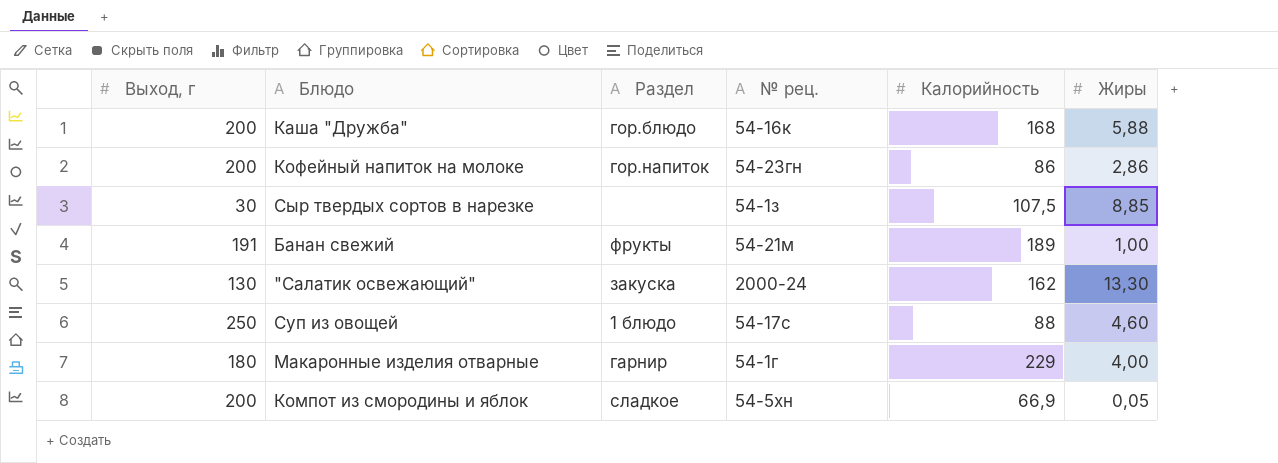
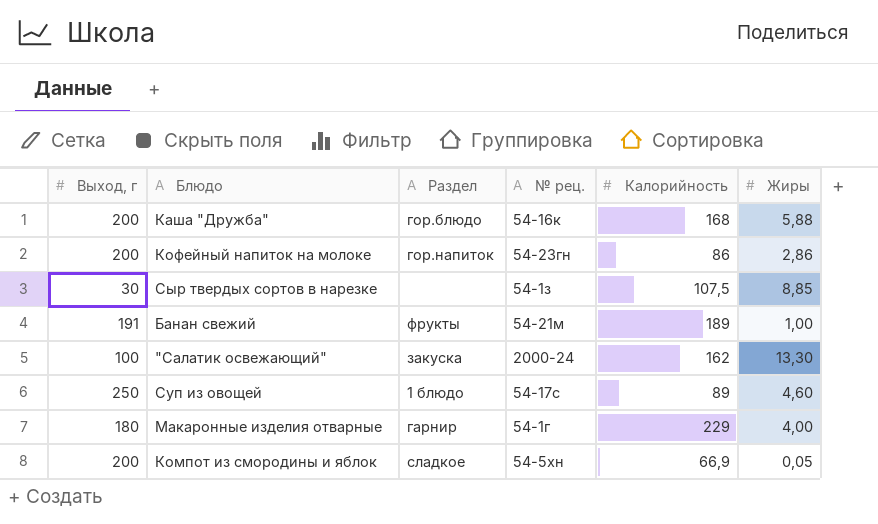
"Салатик освежающий" | Выход, г: 130 -> 100
Суп из овощей | Калорийность: 88 -> 89

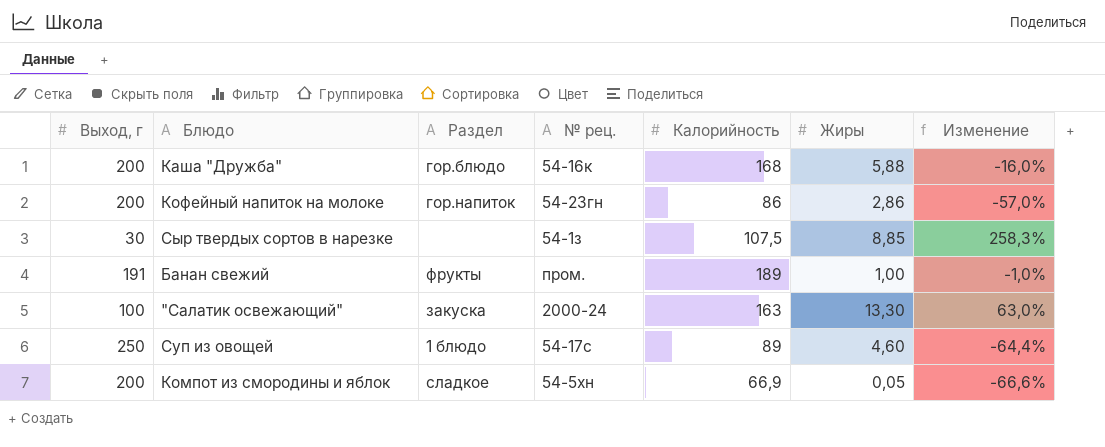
column Изменение | formula: none -> ([Калорийность] - [Выход, г]) / [Выход, г]
row Макаронные изделия отварные: 180 | гарнир | 54-1г | 229 | 4,00 -> none
Банан свежий | № рец.: 54-21м -> пром.
"Салатик освежающий" | Калорийность: 162 -> 163

